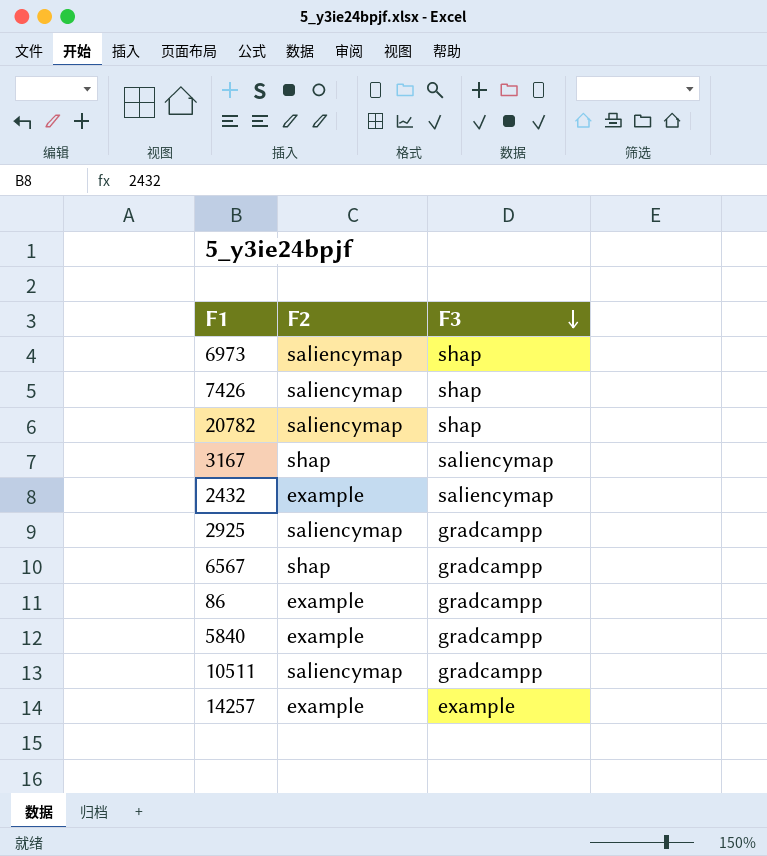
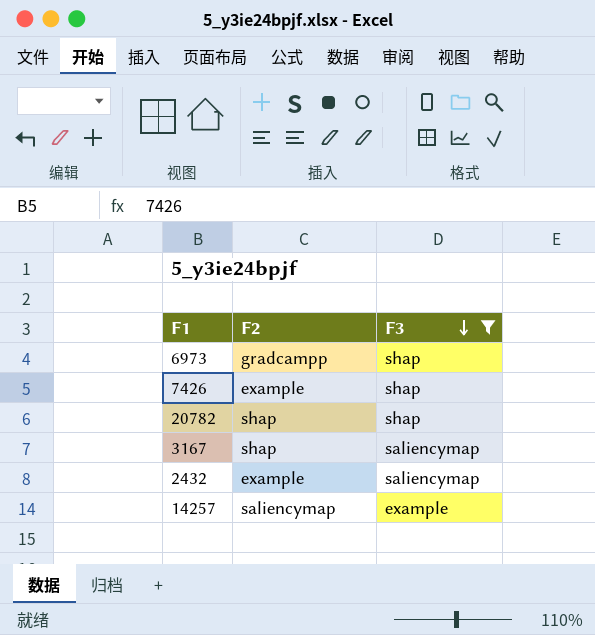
filter: none -> F3 != gradcampp
6973 | F2: saliencymap -> gradcampp
7426 | F2: saliencymap -> example
20782 | F2: saliencymap -> shap
14257 | F2: example -> saliencymap

